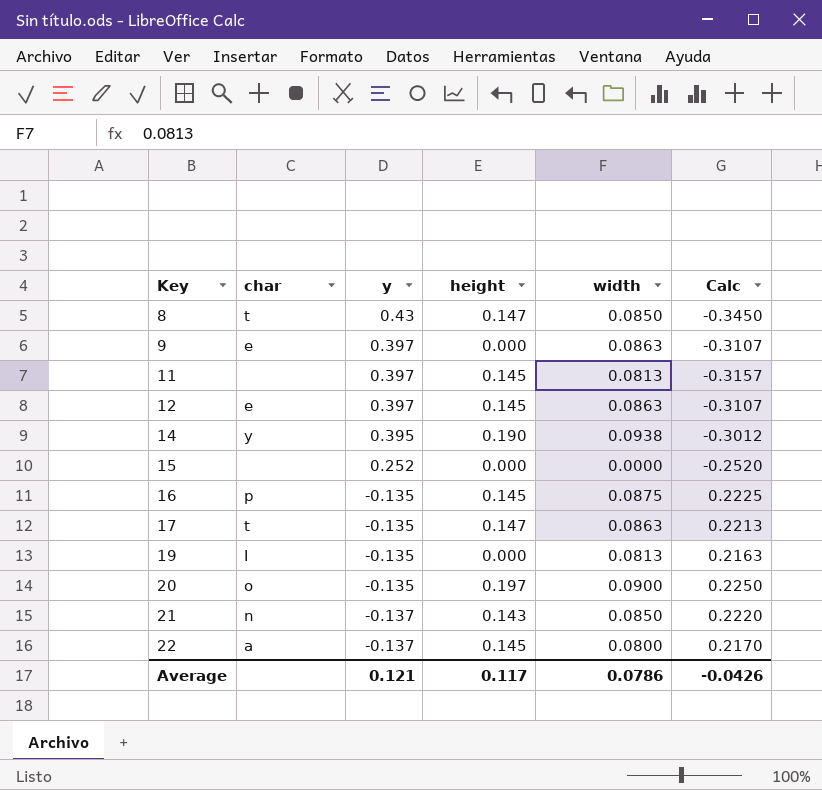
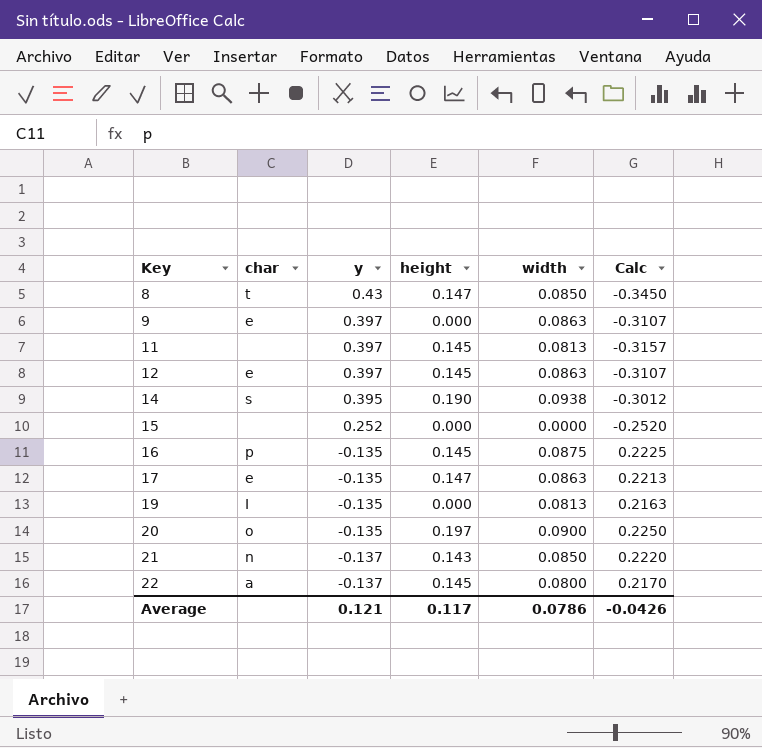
14 | char: y -> s
17 | char: t -> e

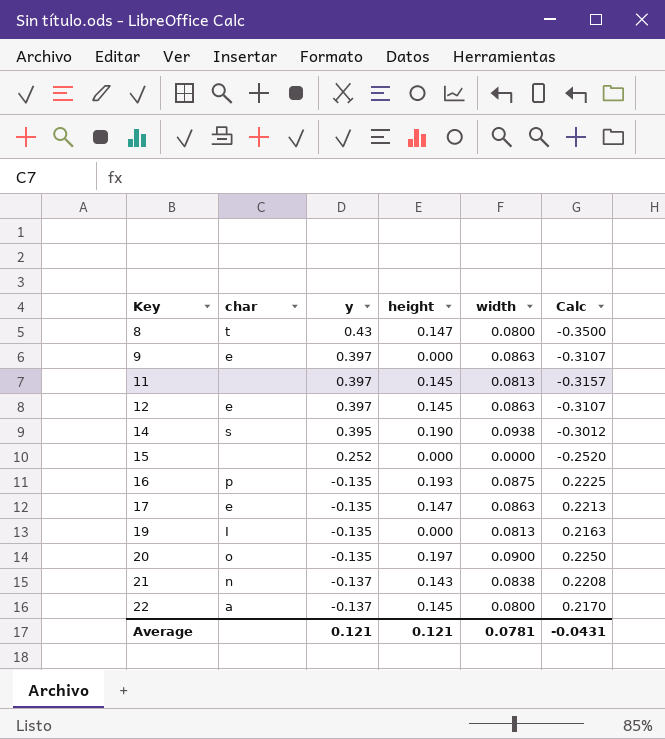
8 | width: 0.0850 -> 0.0800
8 | Calc: -0.3450 -> -0.3500
16 | height: 0.145 -> 0.193
21 | width: 0.0850 -> 0.0838
21 | Calc: 0.2220 -> 0.2208
Average | height: 0.117 -> 0.121
Average | width: 0.0786 -> 0.0781
Average | Calc: -0.0426 -> -0.0431

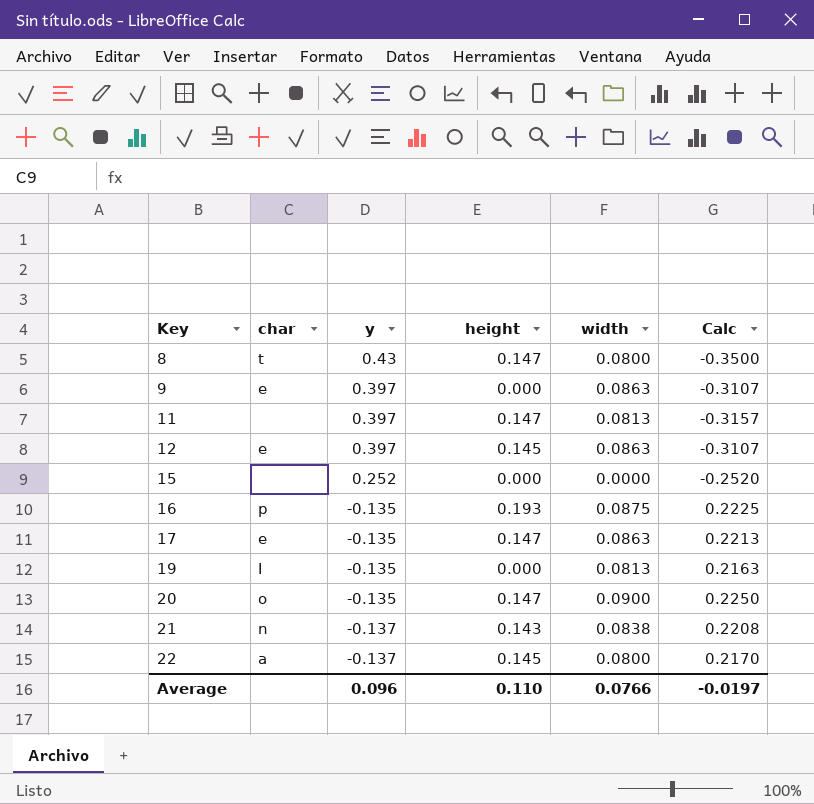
row 14: s | 0.395 | 0.190 | 0.0938 | -0.3012 -> none
11 | height: 0.145 -> 0.147
20 | height: 0.197 -> 0.147
Average | y: 0.121 -> 0.096
Average | height: 0.121 -> 0.110
Average | width: 0.0781 -> 0.0766
Average | Calc: -0.0431 -> -0.0197

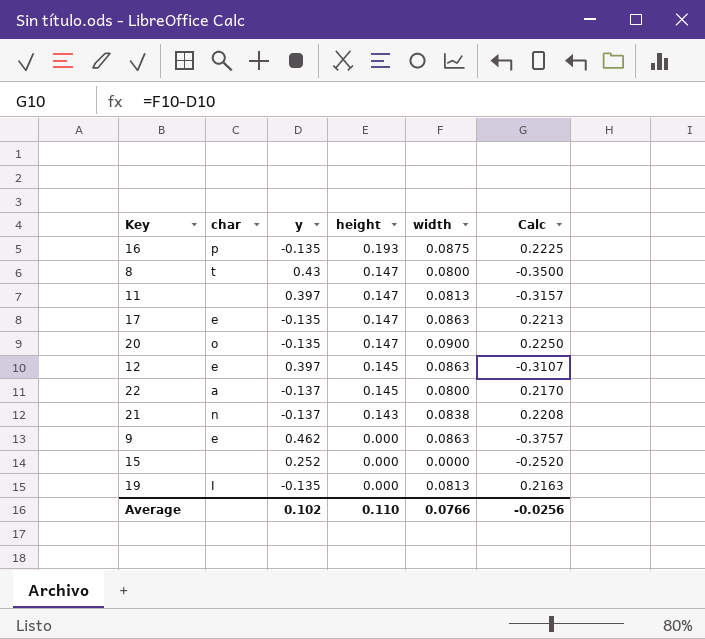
row order: Key ascending -> height descending
9 | y: 0.397 -> 0.462
9 | Calc: -0.3107 -> -0.3757
Average | y: 0.096 -> 0.102
Average | Calc: -0.0197 -> -0.0256

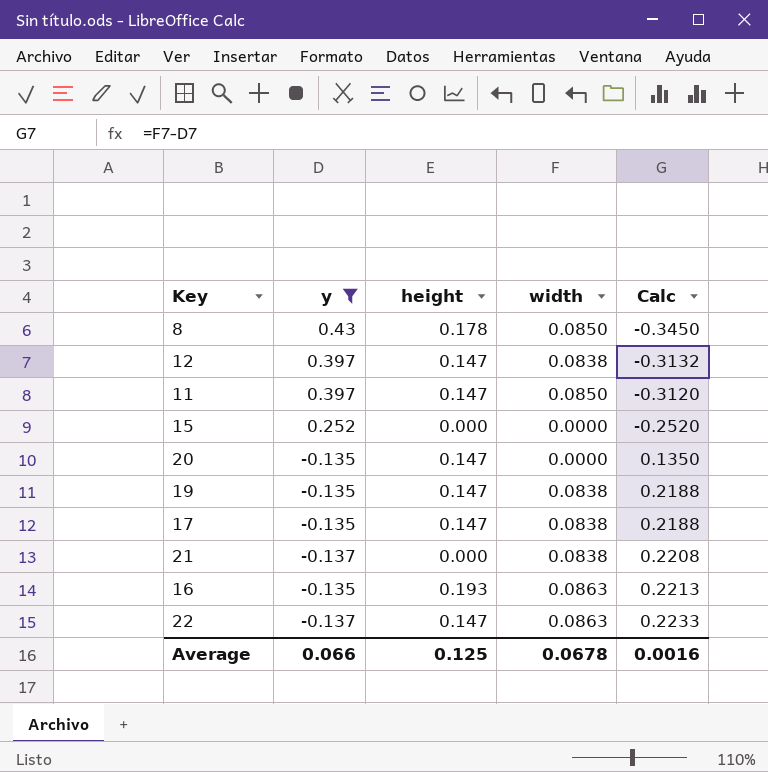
filter: none -> y != 0.462
row order: height descending -> Calc ascending
column char | position: 2 -> none
8 | height: 0.147 -> 0.178
8 | width: 0.0800 -> 0.0850
8 | Calc: -0.3500 -> -0.3450
12 | height: 0.145 -> 0.147
12 | width: 0.0863 -> 0.0838
12 | Calc: -0.3107 -> -0.3132
11 | width: 0.0813 -> 0.0850
11 | Calc: -0.3157 -> -0.3120
20 | width: 0.0900 -> 0.0000
20 | Calc: 0.2250 -> 0.1350
19 | height: 0.000 -> 0.147
19 | width: 0.0813 -> 0.0838
19 | Calc: 0.2163 -> 0.2188
17 | width: 0.0863 -> 0.0838
17 | Calc: 0.2213 -> 0.2188
21 | height: 0.143 -> 0.000
16 | width: 0.0875 -> 0.0863
16 | Calc: 0.2225 -> 0.2213
22 | height: 0.145 -> 0.147
22 | width: 0.0800 -> 0.0863
22 | Calc: 0.2170 -> 0.2233
Average | y: 0.102 -> 0.066
Average | height: 0.110 -> 0.125
Average | width: 0.0766 -> 0.0678
Average | Calc: -0.0256 -> 0.0016

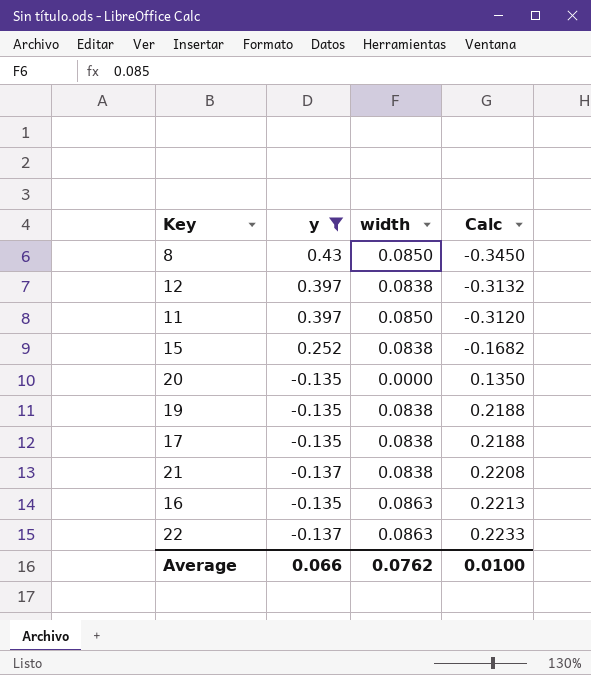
column height | position: 3 -> none
15 | width: 0.0000 -> 0.0838
15 | Calc: -0.2520 -> -0.1682
Average | width: 0.0678 -> 0.0762
Average | Calc: 0.0016 -> 0.0100

